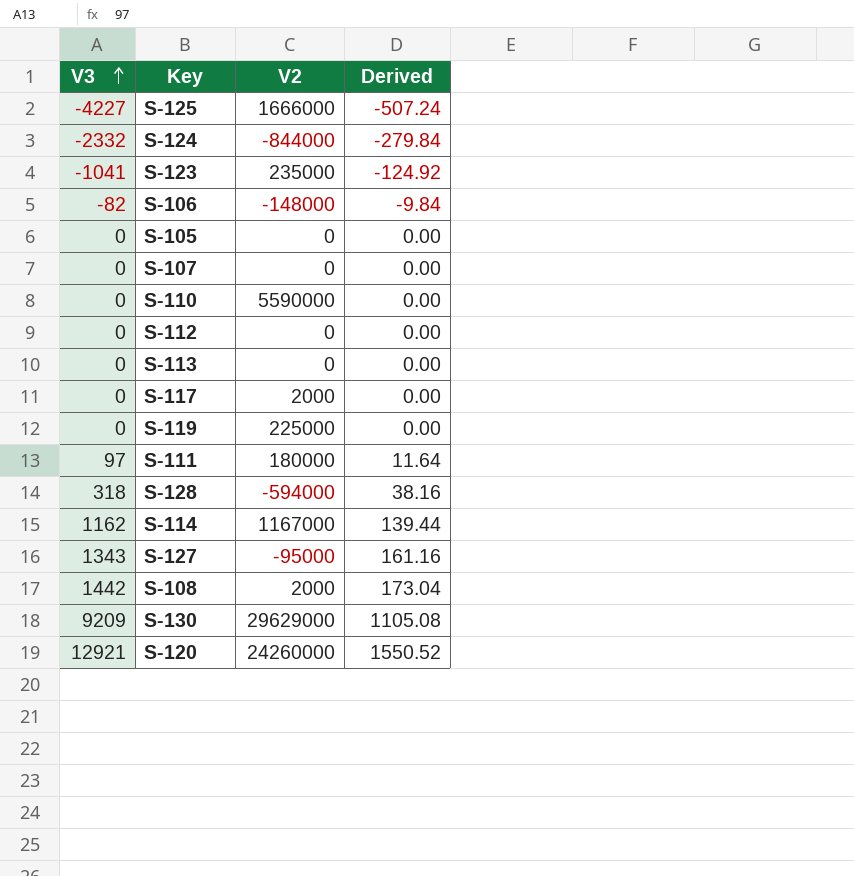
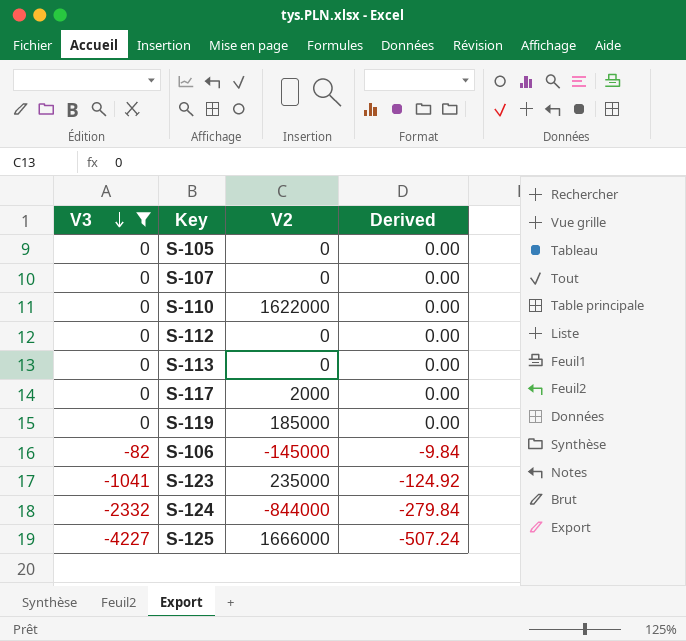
filter: none -> V3 <= 0
row order: V3 ascending -> V3 descending
S-110 | V2: 5590000 -> 1622000
S-119 | V2: 225000 -> 185000
S-106 | V2: -148000 -> -145000

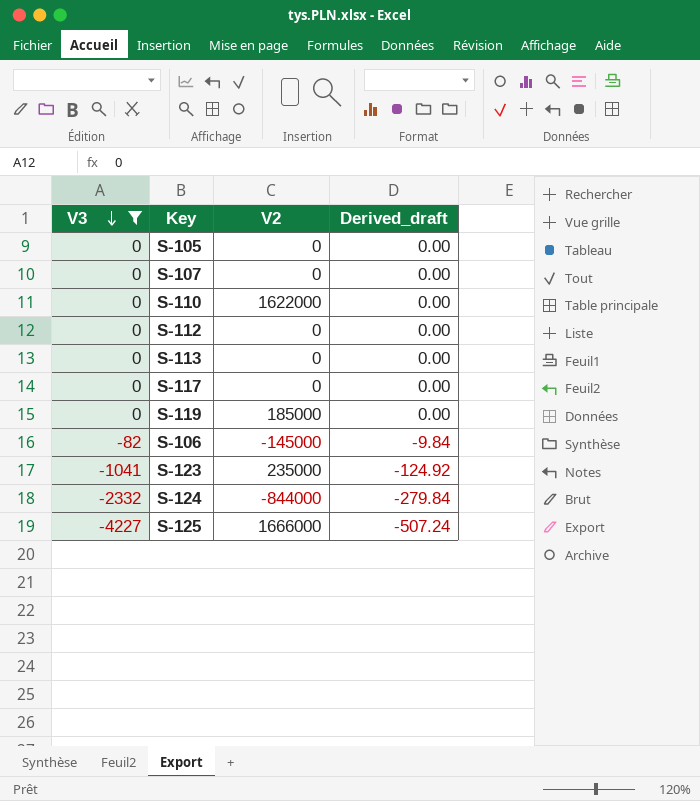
column name: Derived -> Derived_draft
S-117 | V2: 2000 -> 0

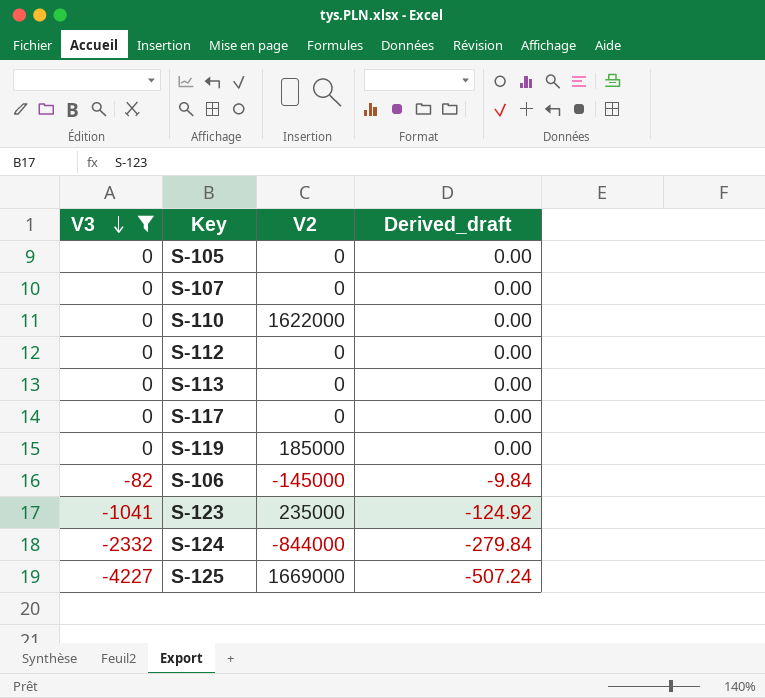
S-125 | V2: 1666000 -> 1669000

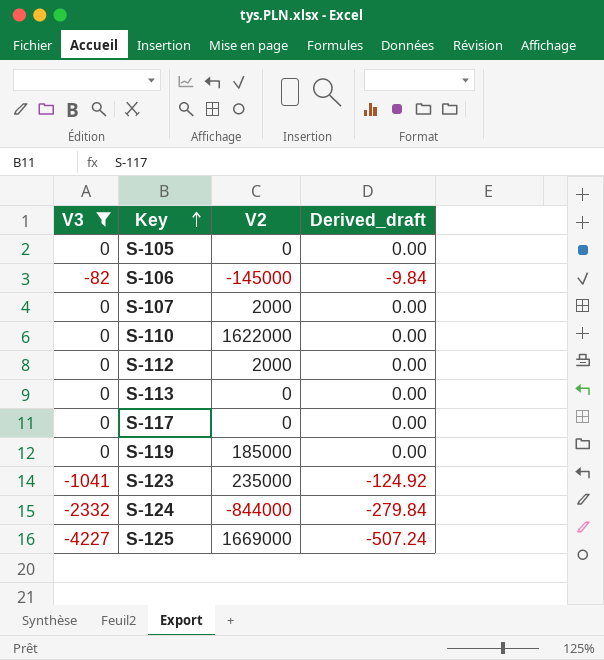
row order: V3 descending -> Key ascending
S-107 | V2: 0 -> 2000
S-112 | V2: 0 -> 2000

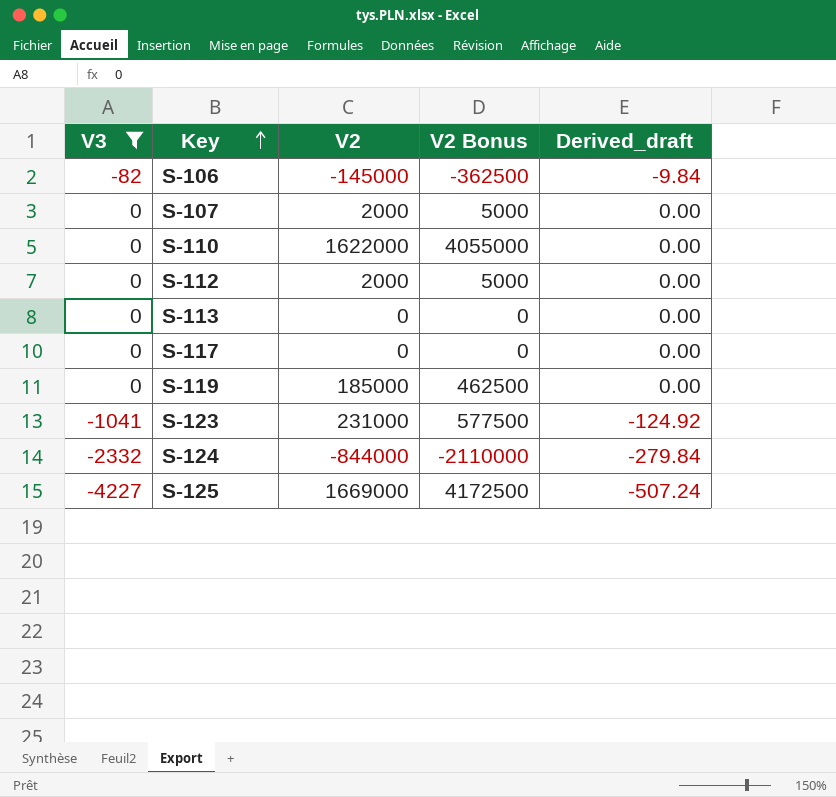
column V2 Bonus | formula: none -> [V2] * 2.5
row S-105: 0 | 0 | 0.00 -> none
S-123 | V2: 235000 -> 231000

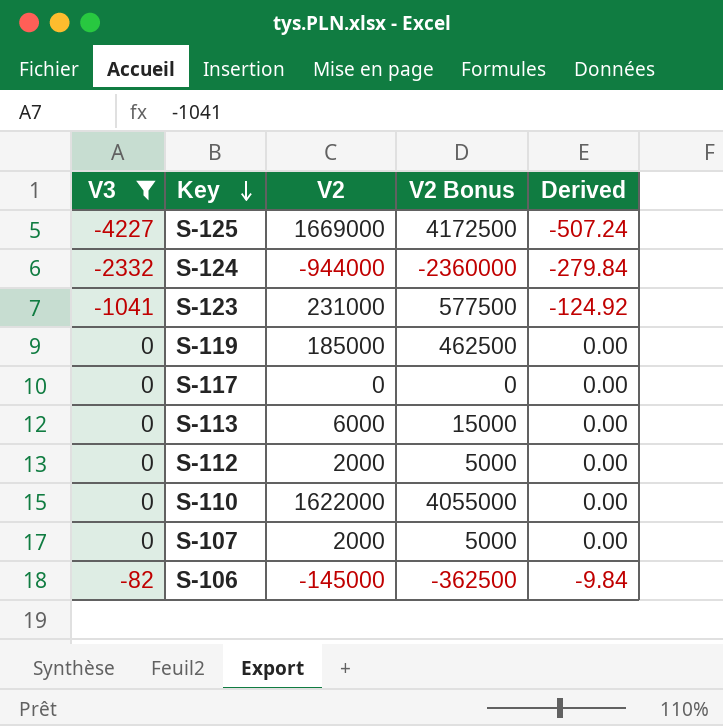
row order: Key ascending -> Key descending
column name: Derived_draft -> Derived
S-124 | V2: -844000 -> -944000
S-124 | V2 Bonus: -2110000 -> -2360000
S-113 | V2: 0 -> 6000
S-113 | V2 Bonus: 0 -> 15000

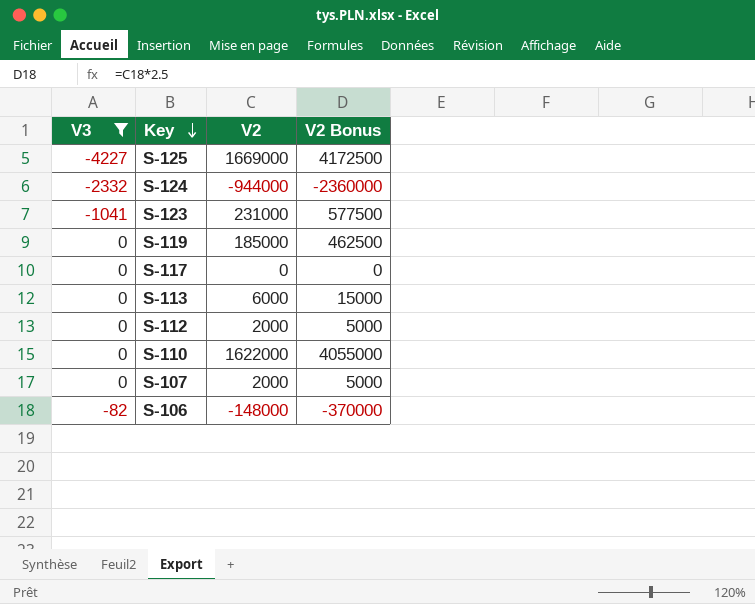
column Derived | formula: [V3] * 0.12 -> none
S-106 | V2: -145000 -> -148000
S-106 | V2 Bonus: -362500 -> -370000

